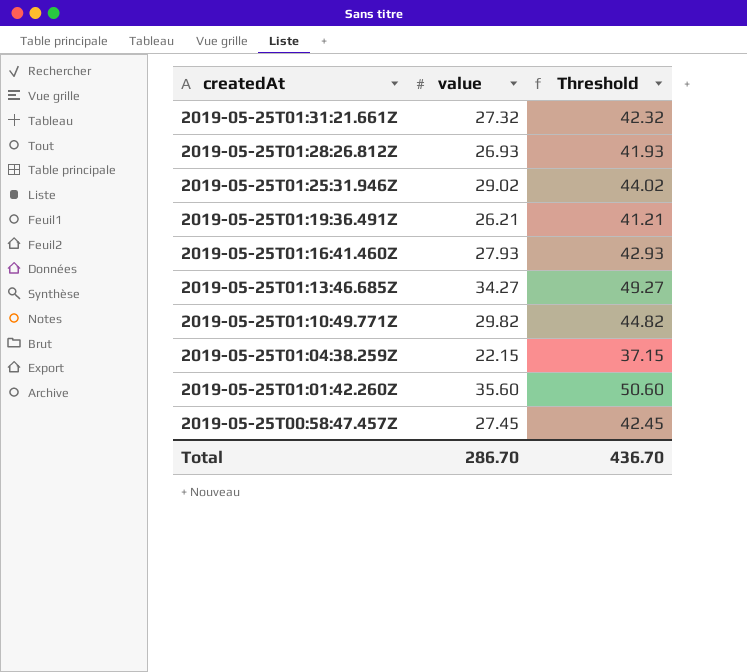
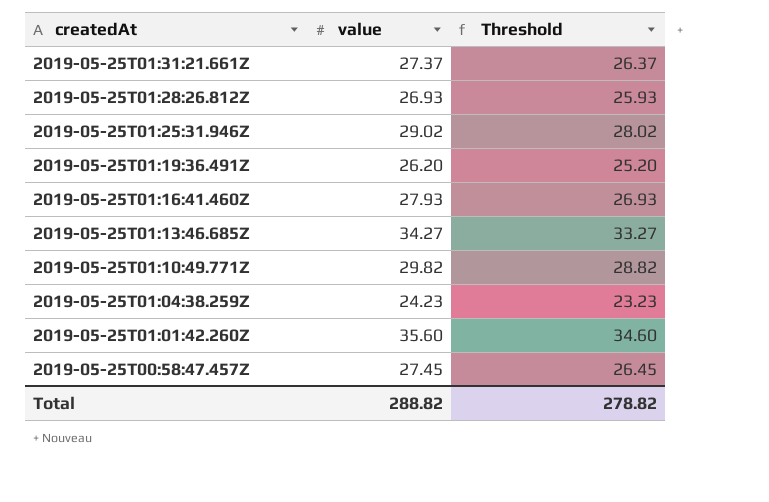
column Threshold | formula: [value] + 15 -> [value] - 1
2019-05-25T01:31:21.661Z | value: 27.32 -> 27.37
2019-05-25T01:19:36.491Z | value: 26.21 -> 26.20
2019-05-25T01:04:38.259Z | value: 22.15 -> 24.23
Total | value: 286.70 -> 288.82
Total | Threshold: 436.70 -> 278.82

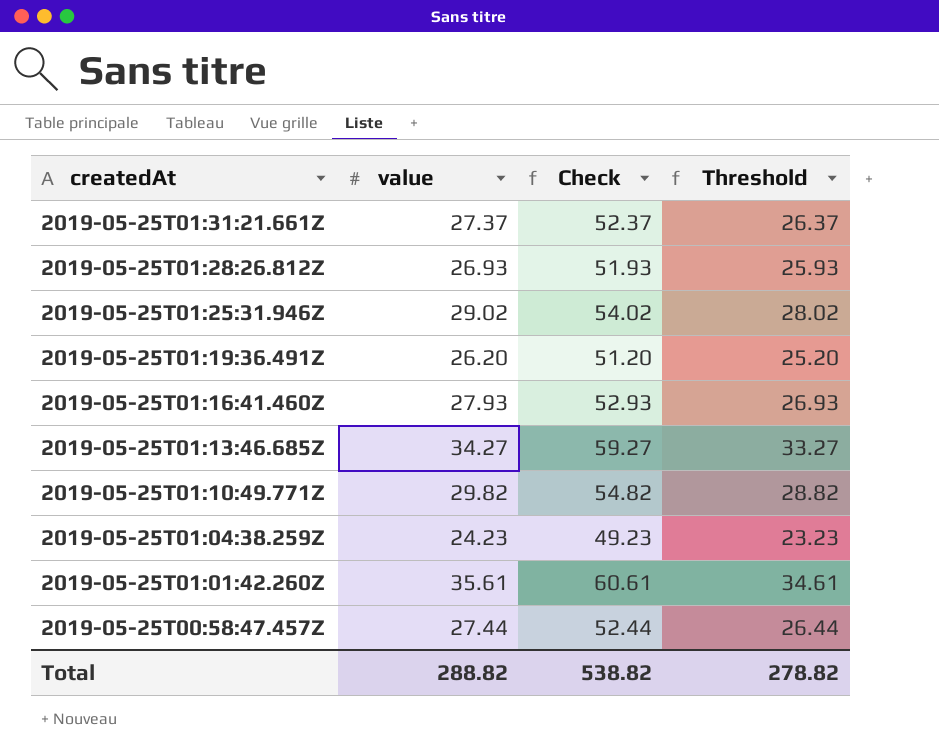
column Check | formula: none -> [value] + 25
2019-05-25T01:01:42.260Z | value: 35.60 -> 35.61
2019-05-25T01:01:42.260Z | Threshold: 34.60 -> 34.61
2019-05-25T00:58:47.457Z | value: 27.45 -> 27.44
2019-05-25T00:58:47.457Z | Threshold: 26.45 -> 26.44

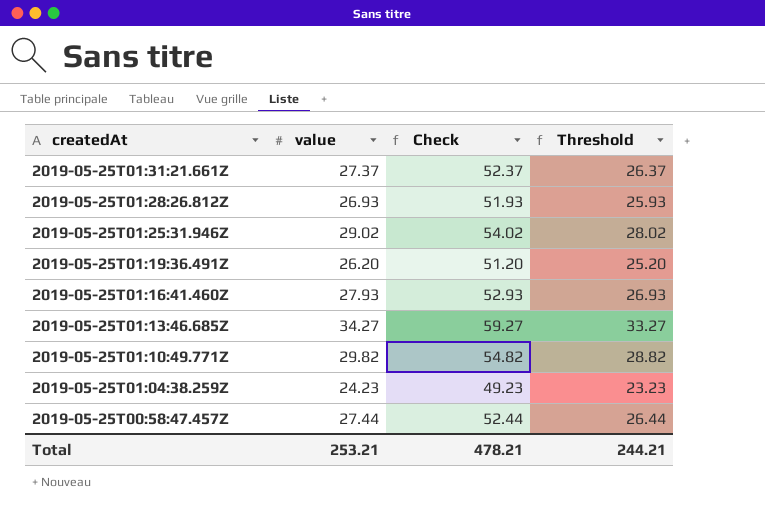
row 2019-05-25T01:01:42.260Z: 35.61 | 60.61 | 34.61 -> none
Total | value: 288.82 -> 253.21
Total | Check: 538.82 -> 478.21
Total | Threshold: 278.82 -> 244.21

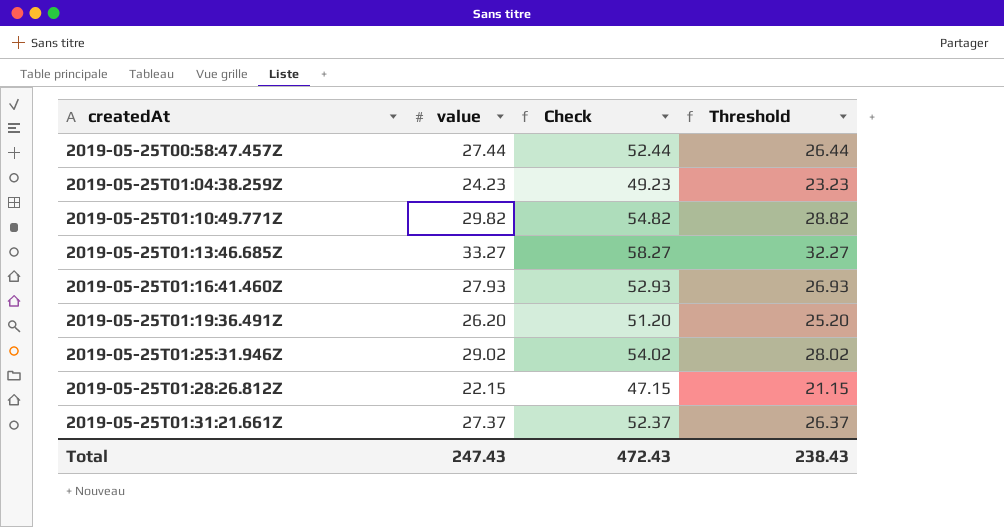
row order: createdAt descending -> createdAt ascending
2019-05-25T01:13:46.685Z | value: 34.27 -> 33.27
2019-05-25T01:13:46.685Z | Check: 59.27 -> 58.27
2019-05-25T01:13:46.685Z | Threshold: 33.27 -> 32.27
2019-05-25T01:28:26.812Z | value: 26.93 -> 22.15
2019-05-25T01:28:26.812Z | Check: 51.93 -> 47.15
2019-05-25T01:28:26.812Z | Threshold: 25.93 -> 21.15
Total | value: 253.21 -> 247.43
Total | Check: 478.21 -> 472.43
Total | Threshold: 244.21 -> 238.43

